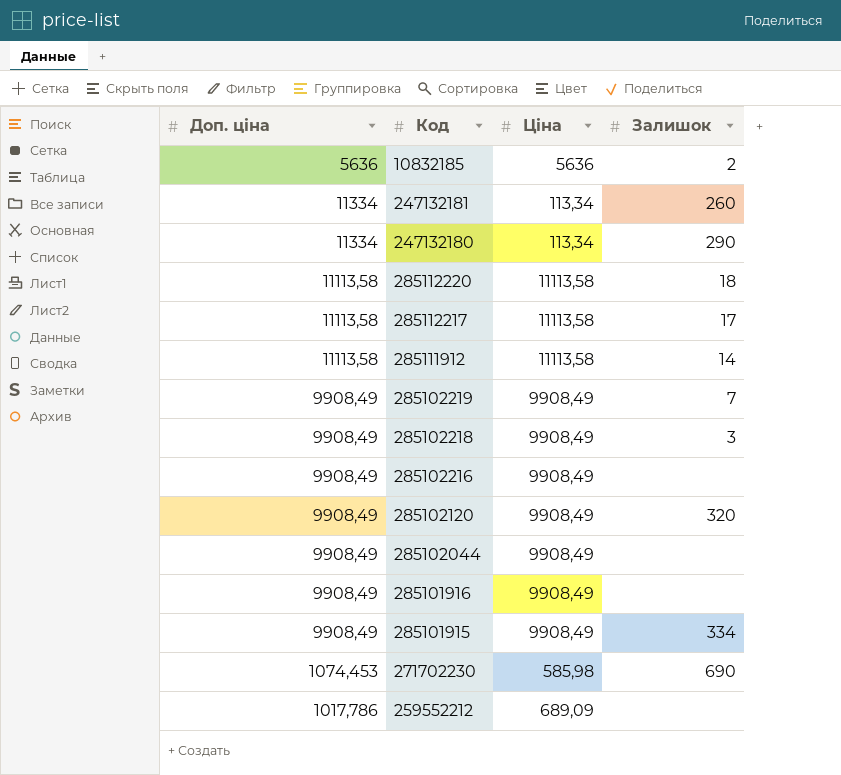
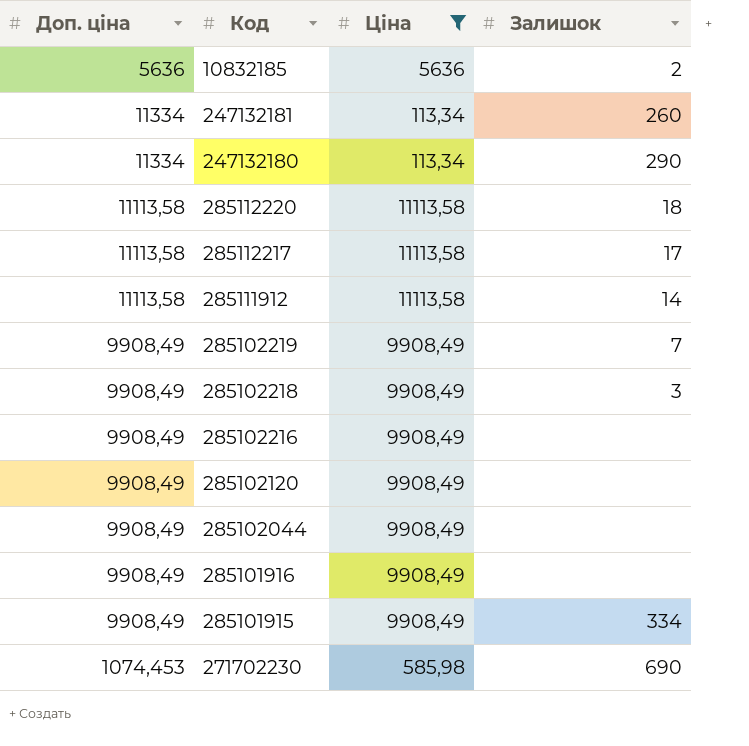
filter: none -> Ціна != 689,09
285102120 | Залишок: 320 -> none

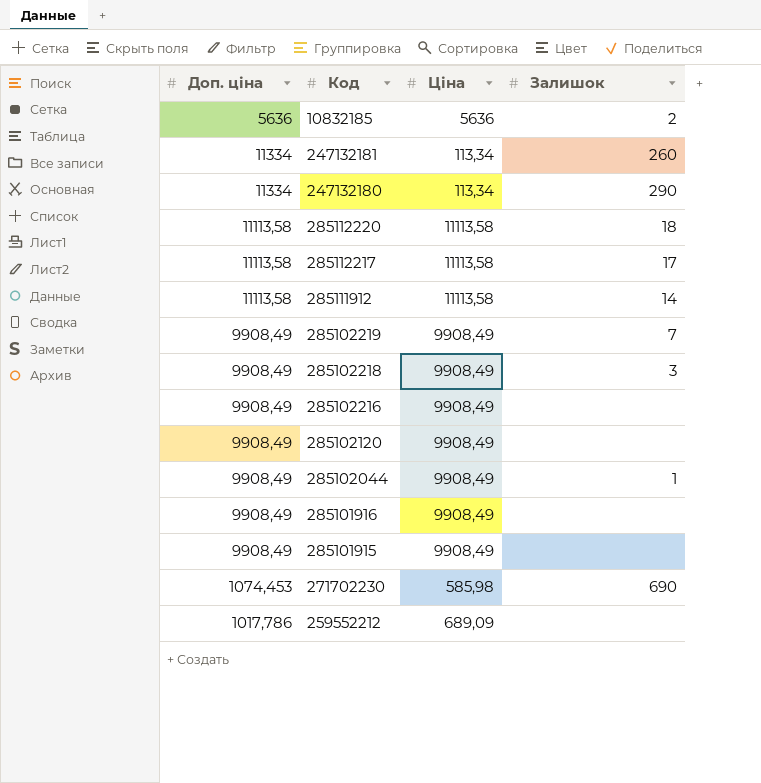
filter: Ціна != 689,09 -> none
285102044 | Залишок: none -> 1
285101915 | Залишок: 334 -> none

